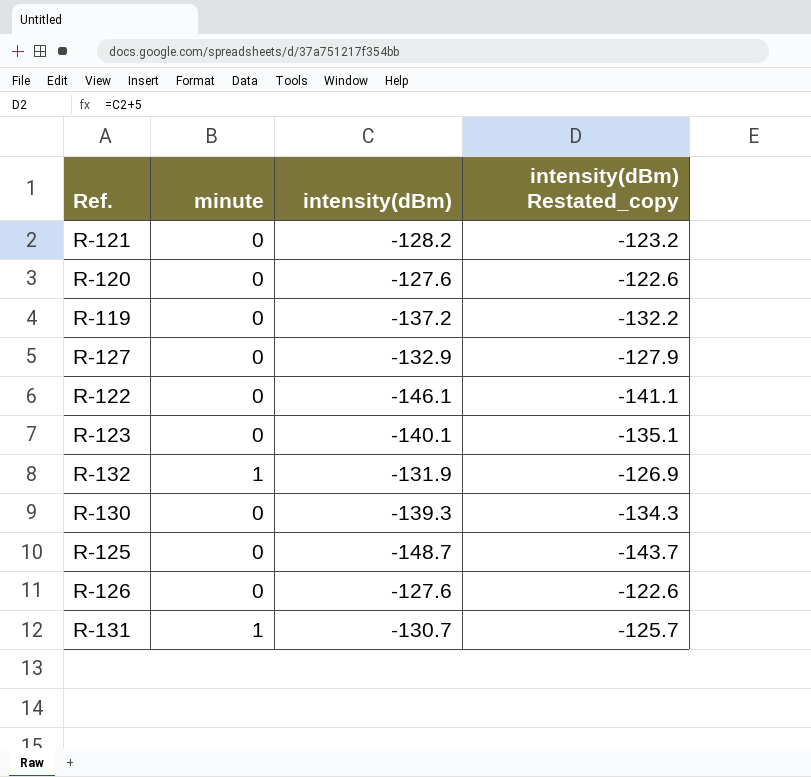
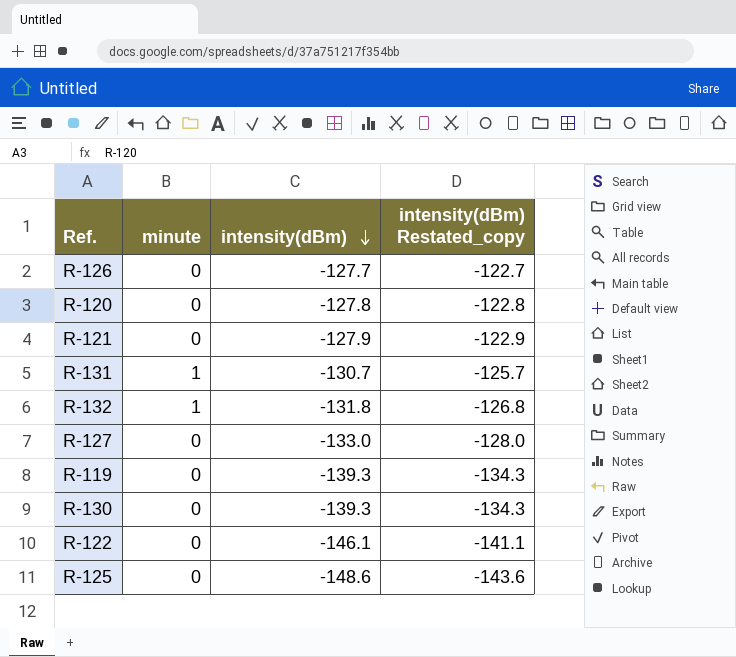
row order: none -> intensity(dBm) descending
row R-123: 0 | -140.1 | -135.1 -> none
R-126 | intensity(dBm): -127.6 -> -127.7
R-126 | intensity(dBm) Restated_copy: -122.6 -> -122.7
R-120 | intensity(dBm): -127.6 -> -127.8
R-120 | intensity(dBm) Restated_copy: -122.6 -> -122.8
R-121 | intensity(dBm): -128.2 -> -127.9
R-121 | intensity(dBm) Restated_copy: -123.2 -> -122.9
R-132 | intensity(dBm): -131.9 -> -131.8
R-132 | intensity(dBm) Restated_copy: -126.9 -> -126.8
R-127 | intensity(dBm): -132.9 -> -133.0
R-127 | intensity(dBm) Restated_copy: -127.9 -> -128.0
R-119 | intensity(dBm): -137.2 -> -139.3
R-119 | intensity(dBm) Restated_copy: -132.2 -> -134.3
R-125 | intensity(dBm): -148.7 -> -148.6
R-125 | intensity(dBm) Restated_copy: -143.7 -> -143.6

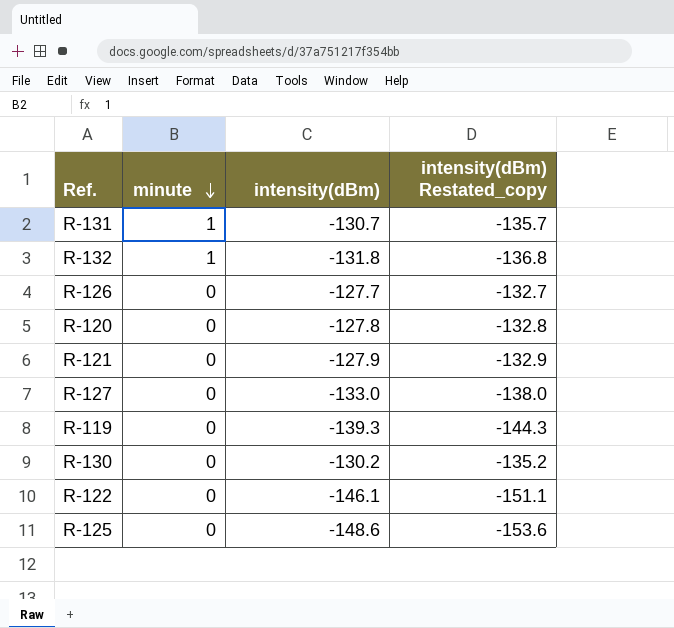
row order: intensity(dBm) descending -> minute descending
column intensity(dBm) Restated_copy | formula: [intensity(dBm)] + 5 -> [intensity(dBm)] - 5
R-130 | intensity(dBm): -139.3 -> -130.2

